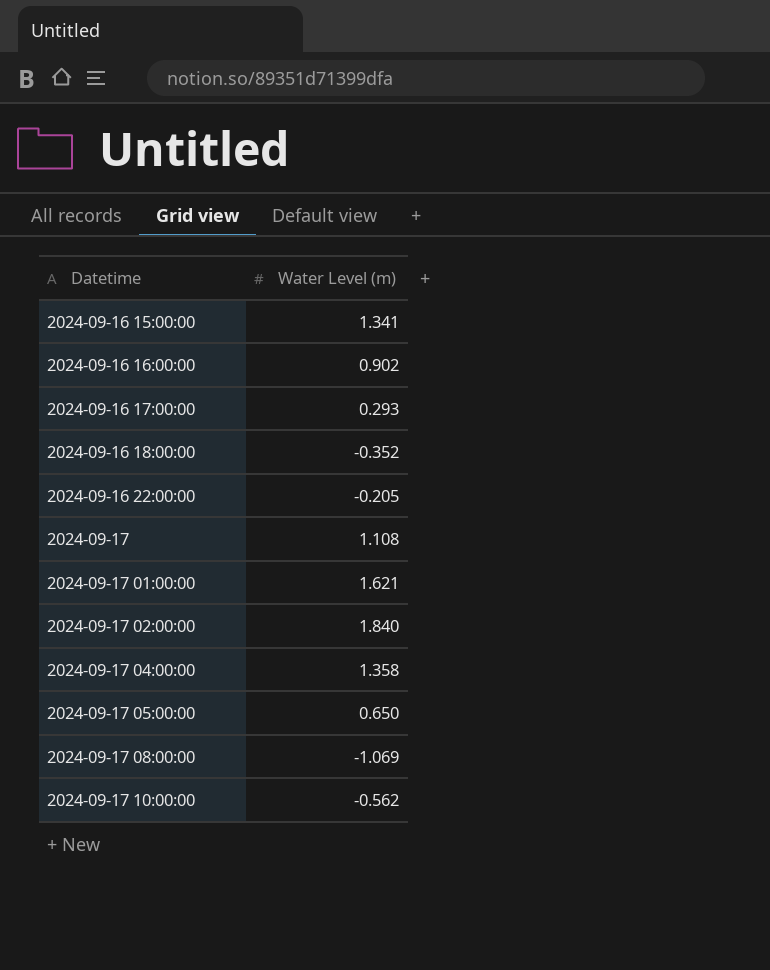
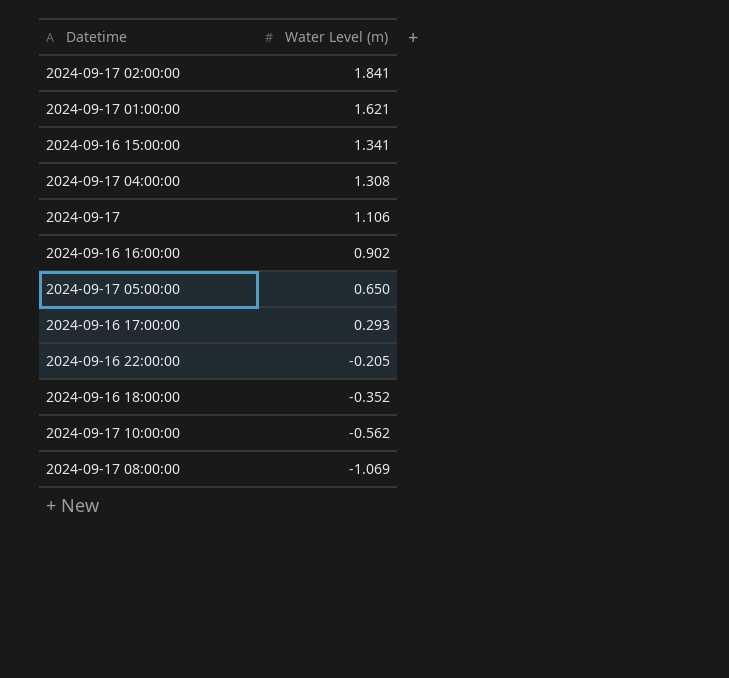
row order: Datetime ascending -> Water Level (m) descending
2024-09-17 02:00:00 | Water Level (m): 1.840 -> 1.841
2024-09-17 04:00:00 | Water Level (m): 1.358 -> 1.308
2024-09-17 | Water Level (m): 1.108 -> 1.106

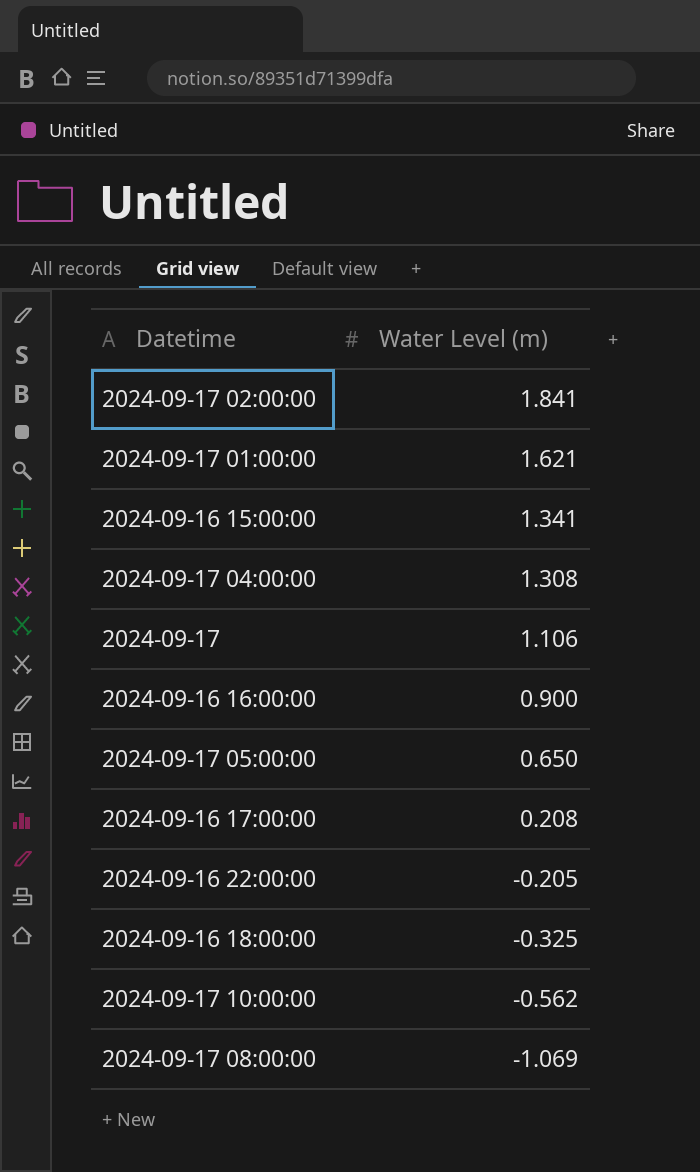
2024-09-16 16:00:00 | Water Level (m): 0.902 -> 0.900
2024-09-16 17:00:00 | Water Level (m): 0.293 -> 0.208
2024-09-16 18:00:00 | Water Level (m): -0.352 -> -0.325

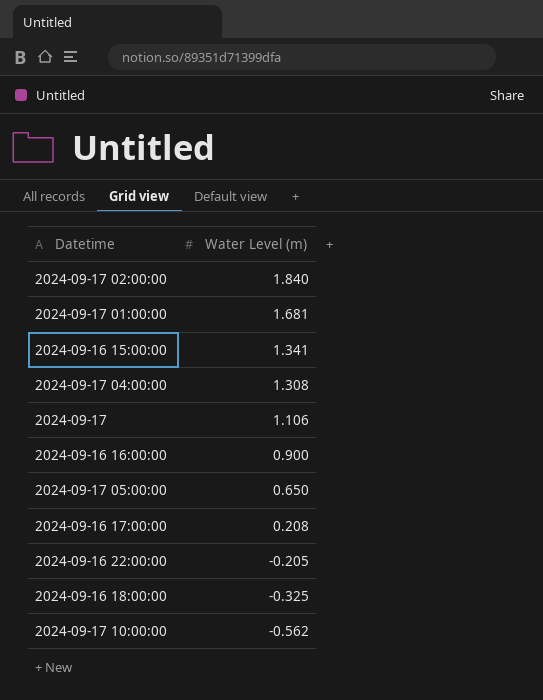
row 2024-09-17 08:00:00: -1.069 -> none
2024-09-17 02:00:00 | Water Level (m): 1.841 -> 1.840
2024-09-17 01:00:00 | Water Level (m): 1.621 -> 1.681

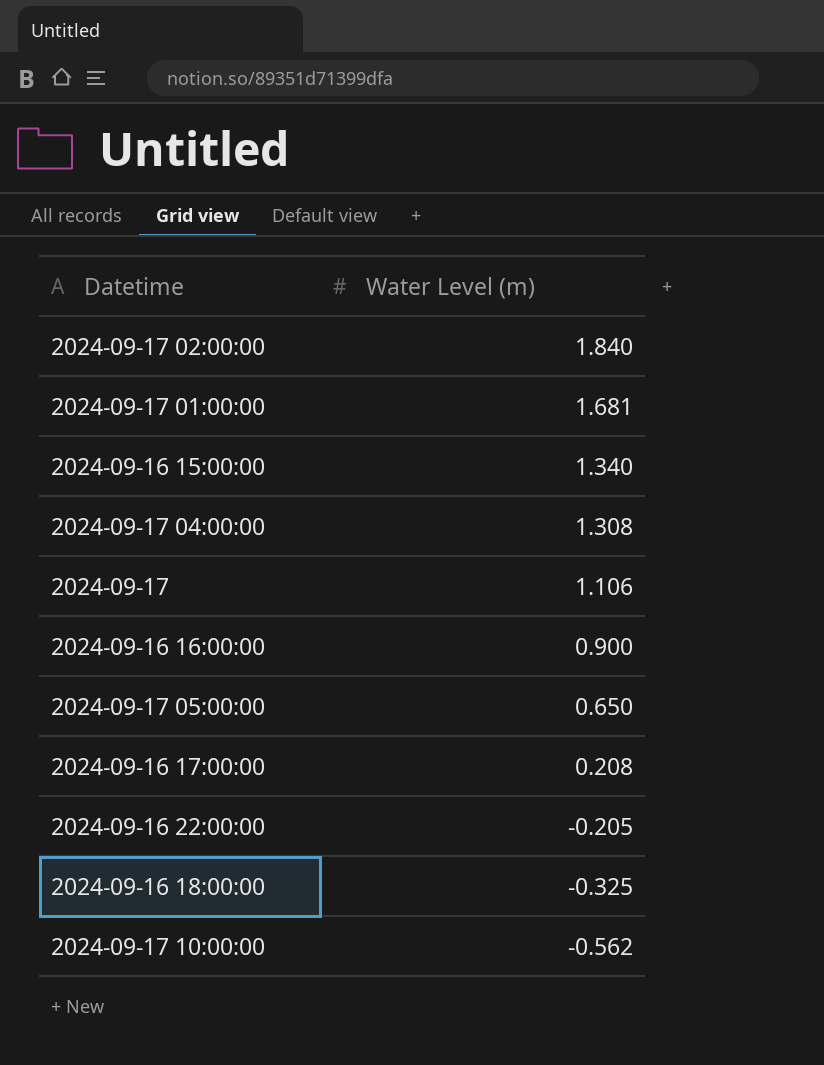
2024-09-16 15:00:00 | Water Level (m): 1.341 -> 1.340

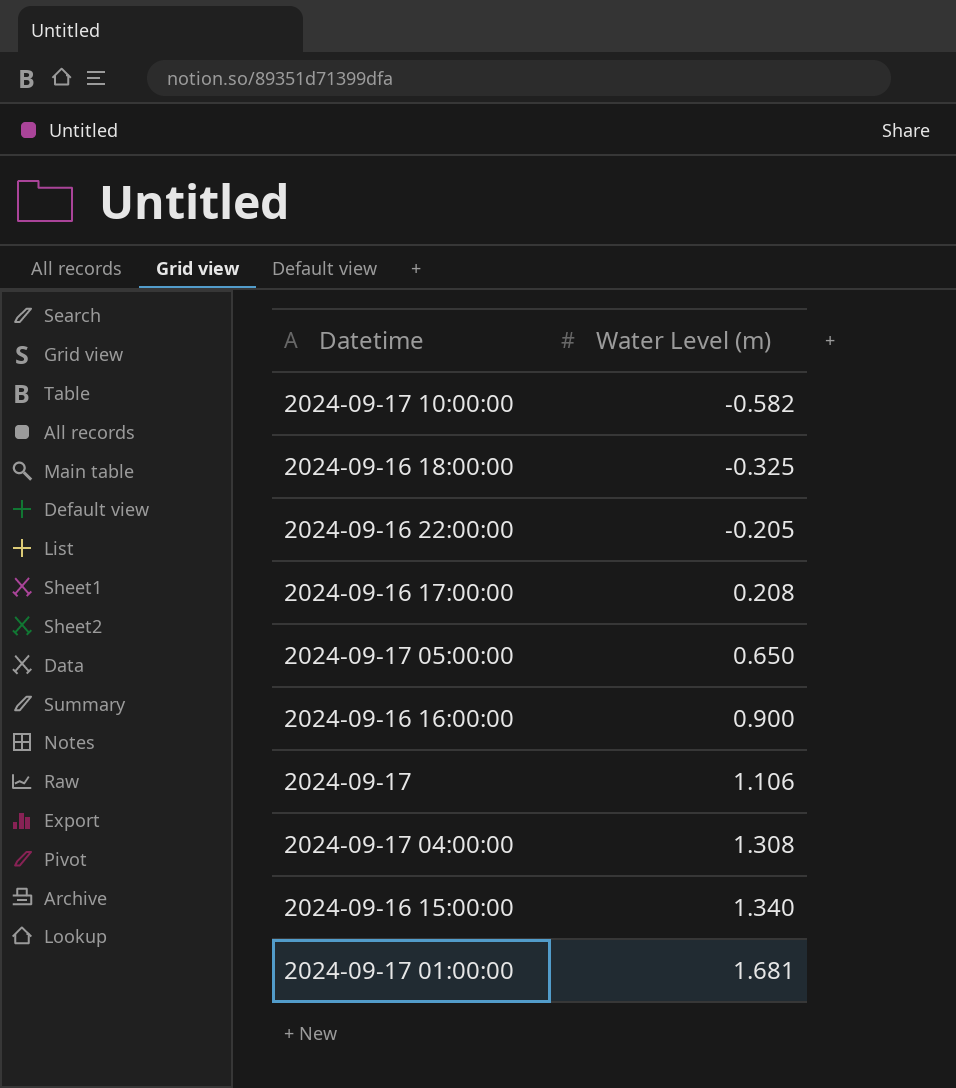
row order: Water Level (m) descending -> Water Level (m) ascending
row 2024-09-17 02:00:00: 1.840 -> none
2024-09-17 10:00:00 | Water Level (m): -0.562 -> -0.582

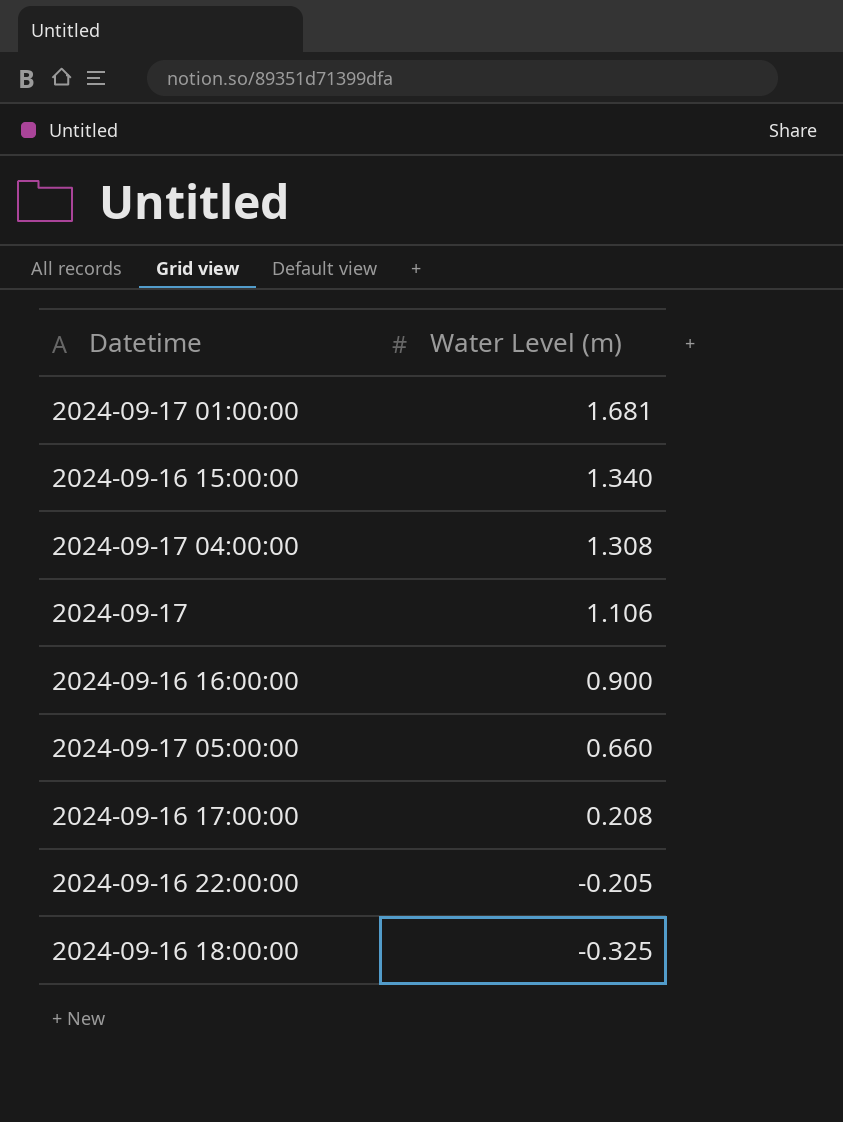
row order: Water Level (m) ascending -> Water Level (m) descending
row 2024-09-17 10:00:00: -0.582 -> none
2024-09-17 05:00:00 | Water Level (m): 0.650 -> 0.660

